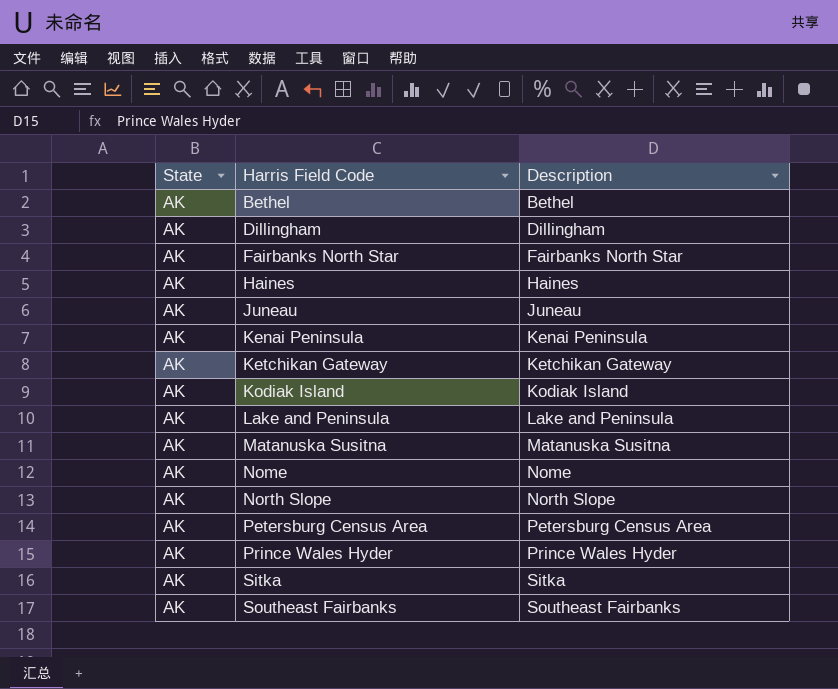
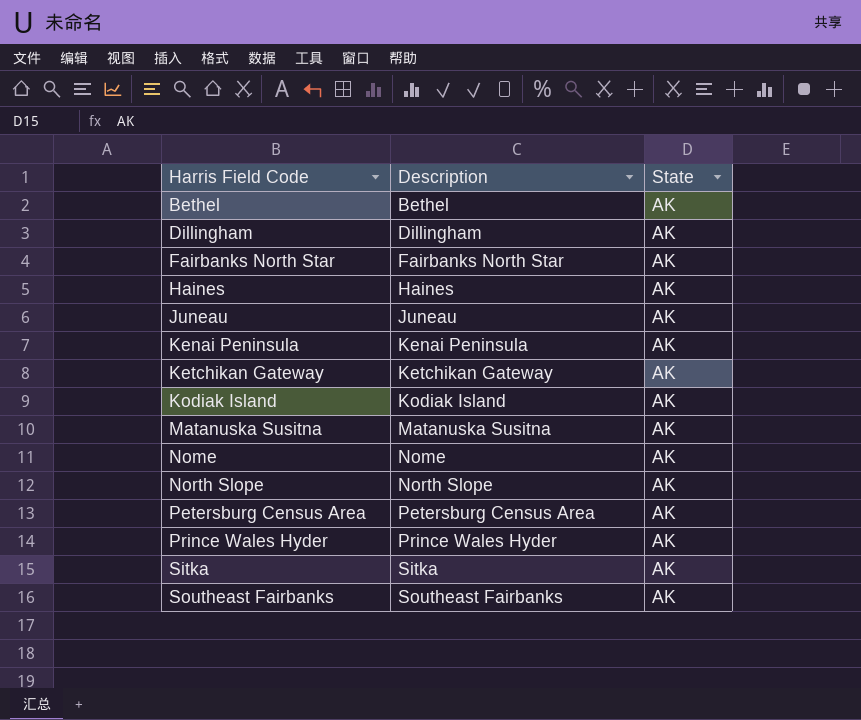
column State | position: 1 -> 3
row Lake and Peninsula: AK | Lake and Peninsula -> none

